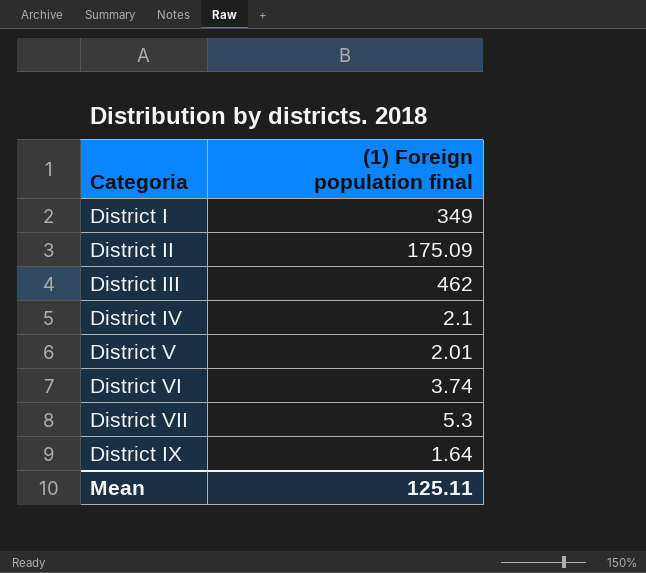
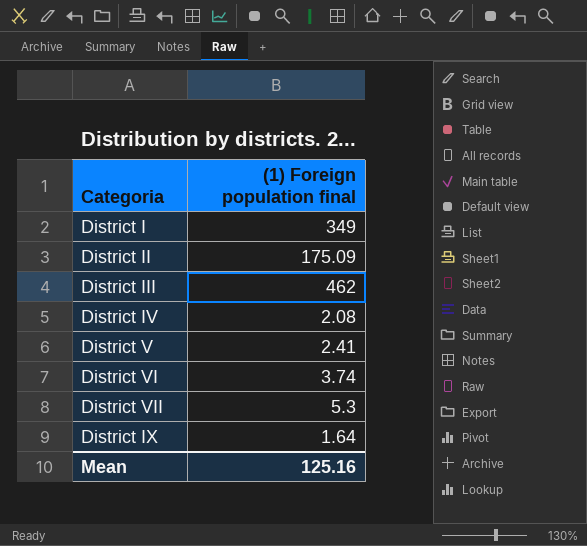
District IV | (1) Foreign population final: 2.1 -> 2.08
District V | (1) Foreign population final: 2.01 -> 2.41
Mean | (1) Foreign population final: 125.11 -> 125.16

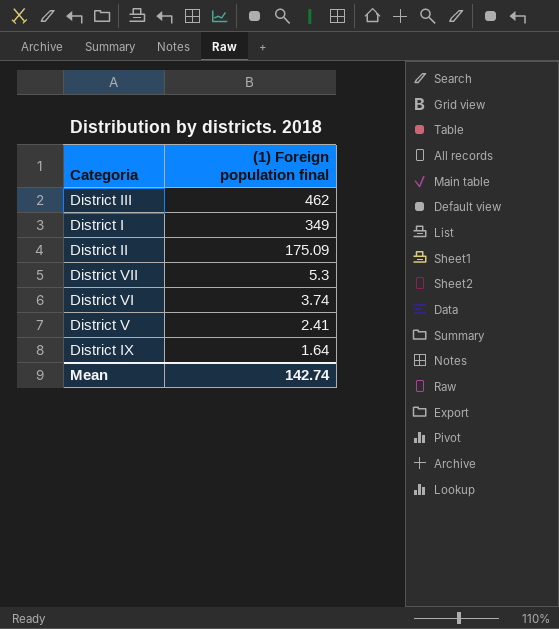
row order: none -> (1) Foreign population final descending
row District IV: 2.08 -> none
Mean | (1) Foreign population final: 125.16 -> 142.74

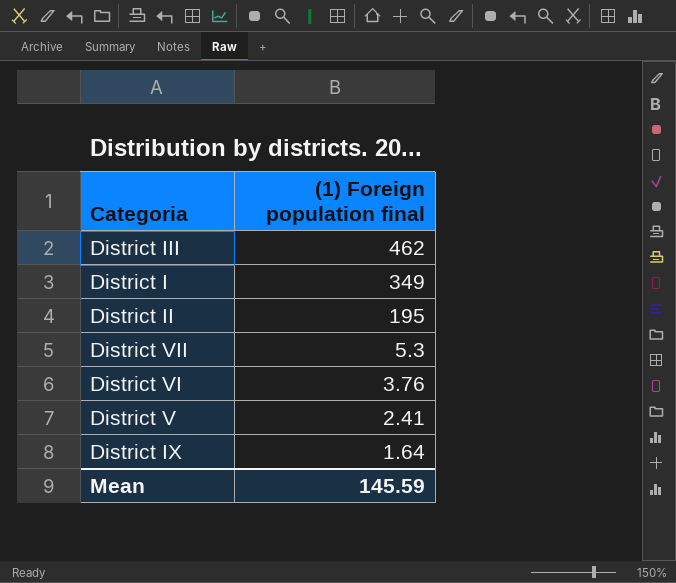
District II | (1) Foreign population final: 175.09 -> 195
District VI | (1) Foreign population final: 3.74 -> 3.76
Mean | (1) Foreign population final: 142.74 -> 145.59

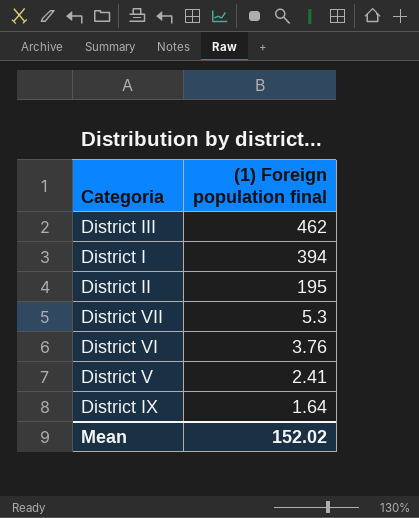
District I | (1) Foreign population final: 349 -> 394
Mean | (1) Foreign population final: 145.59 -> 152.02

